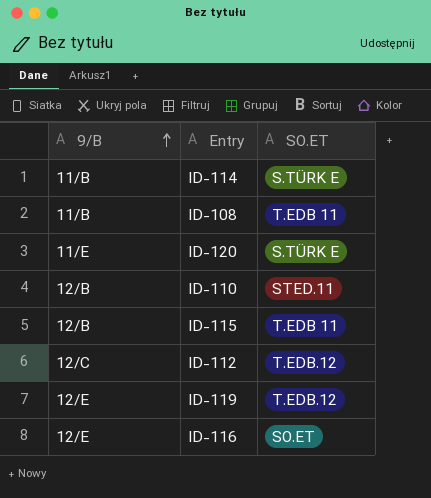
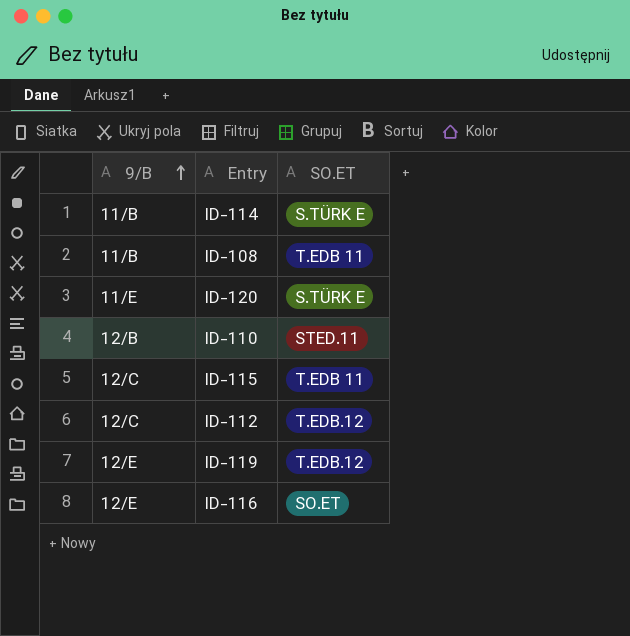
ID-115 | 9/B: 12/B -> 12/C

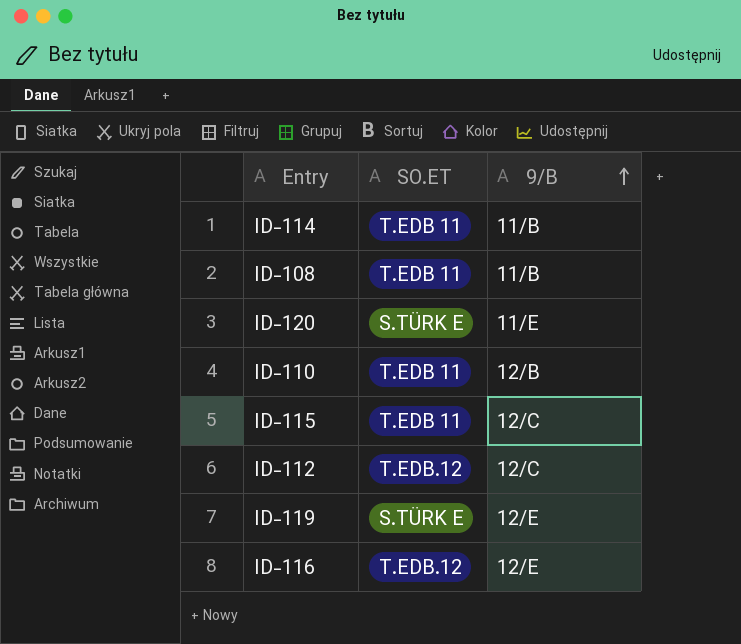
column 9/B | position: 1 -> 3
ID-114 | SO.ET: S.TÜRK E -> T.EDB 11
ID-110 | SO.ET: STED.11 -> T.EDB 11
ID-119 | SO.ET: T.EDB.12 -> S.TÜRK E
ID-116 | SO.ET: SO.ET -> T.EDB.12

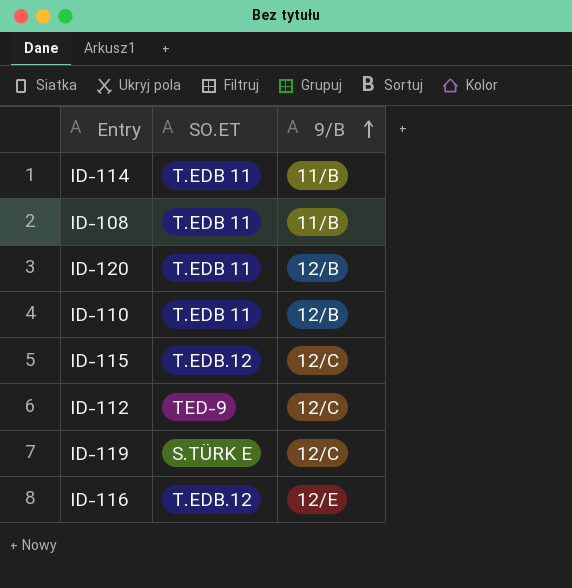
ID-120 | SO.ET: S.TÜRK E -> T.EDB 11
ID-120 | 9/B: 11/E -> 12/B
ID-115 | SO.ET: T.EDB 11 -> T.EDB.12
ID-112 | SO.ET: T.EDB.12 -> TED-9
ID-119 | 9/B: 12/E -> 12/C

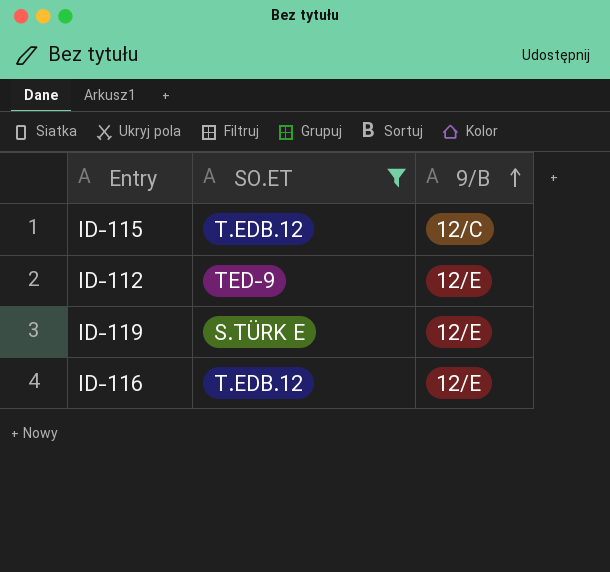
filter: none -> SO.ET != T.EDB 11
ID-112 | 9/B: 12/C -> 12/E
ID-119 | 9/B: 12/C -> 12/E

